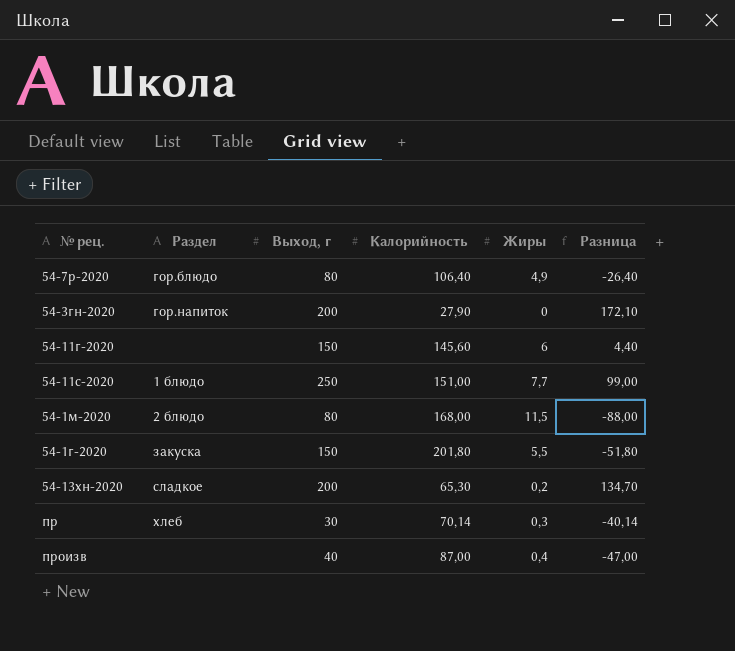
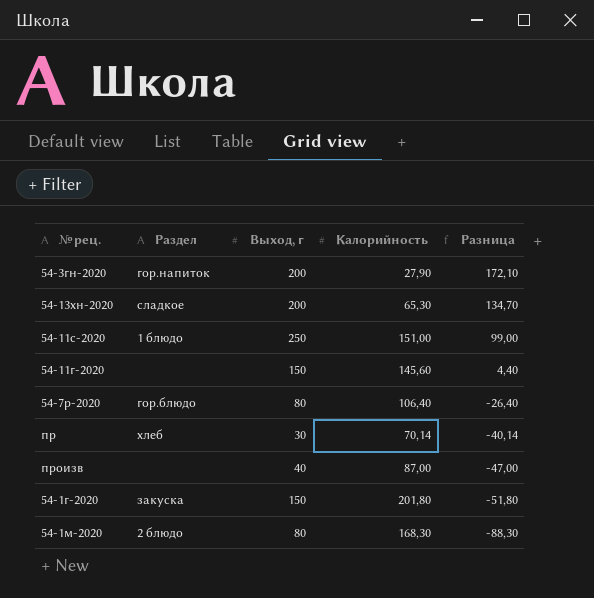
row order: none -> Разница descending
column Жиры | position: 5 -> none
54-1м-2020 | Калорийность: 168,00 -> 168,30
54-1м-2020 | Разница: -88,00 -> -88,30

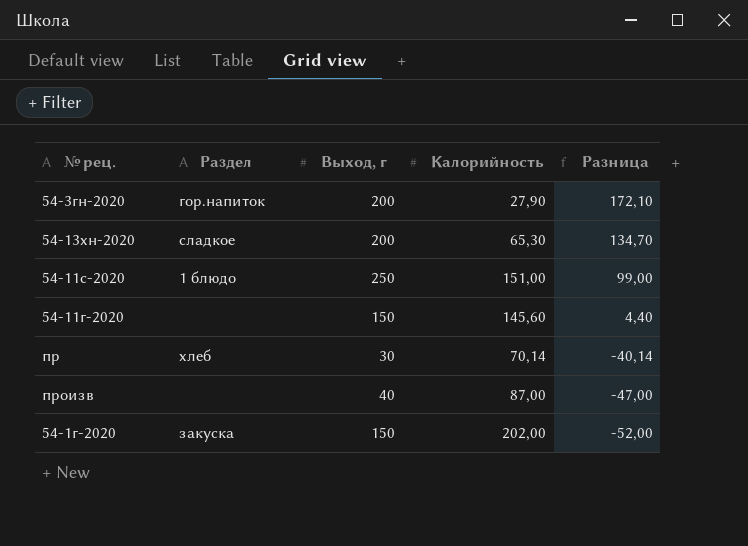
row 54-7р-2020: гор.блюдо | 80 | 106,40 | -26,40 -> none
row 54-1м-2020: 2 блюдо | 80 | 168,30 | -88,30 -> none
54-1г-2020 | Калорийность: 201,80 -> 202,00
54-1г-2020 | Разница: -51,80 -> -52,00

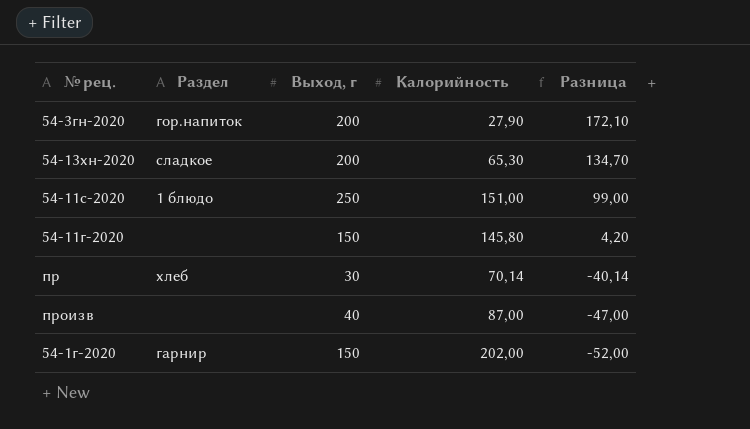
54-11г-2020 | Калорийность: 145,60 -> 145,80
54-11г-2020 | Разница: 4,40 -> 4,20
54-1г-2020 | Раздел: закуска -> гарнир

